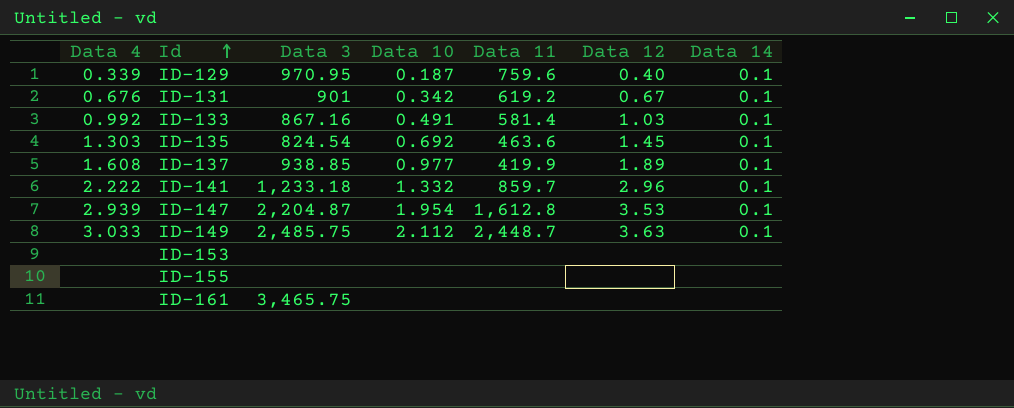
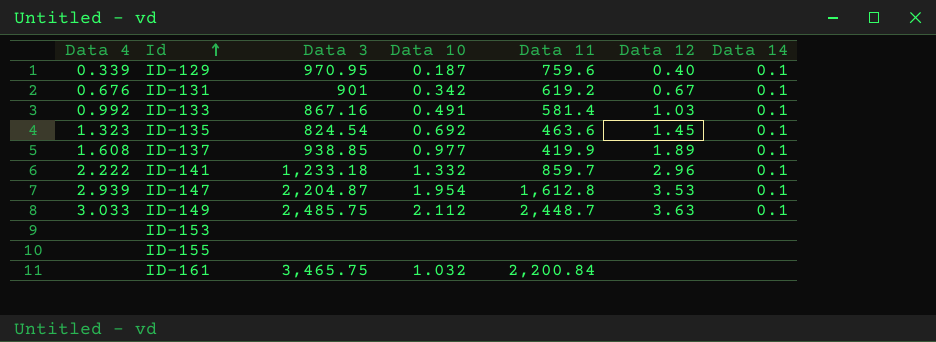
ID-135 | Data 4: 1.303 -> 1.323
ID-161 | Data 10: none -> 1.032
ID-161 | Data 11: none -> 2,200.84

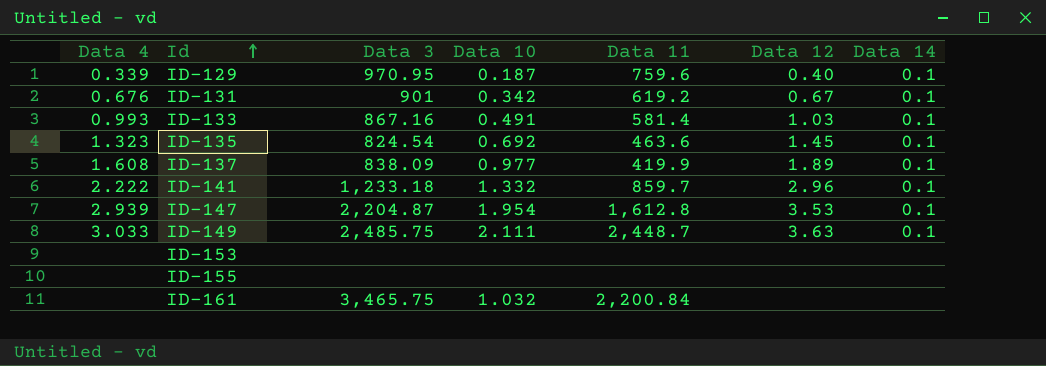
ID-133 | Data 4: 0.992 -> 0.993
ID-137 | Data 3: 938.85 -> 838.09
ID-149 | Data 10: 2.112 -> 2.111

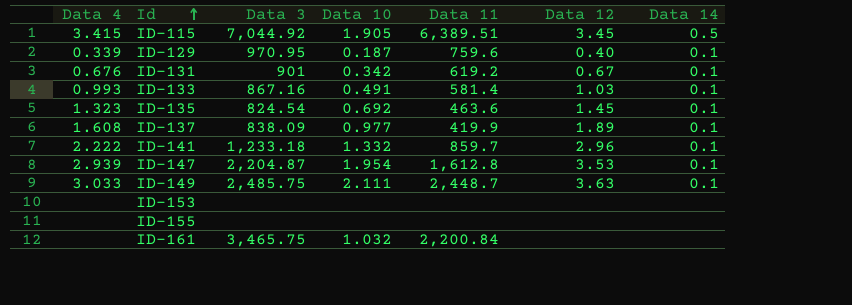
row ID-115: none -> 3.415 | 7,044.92 | 1.905 | 6,389.51 | 3.45 | 0.5

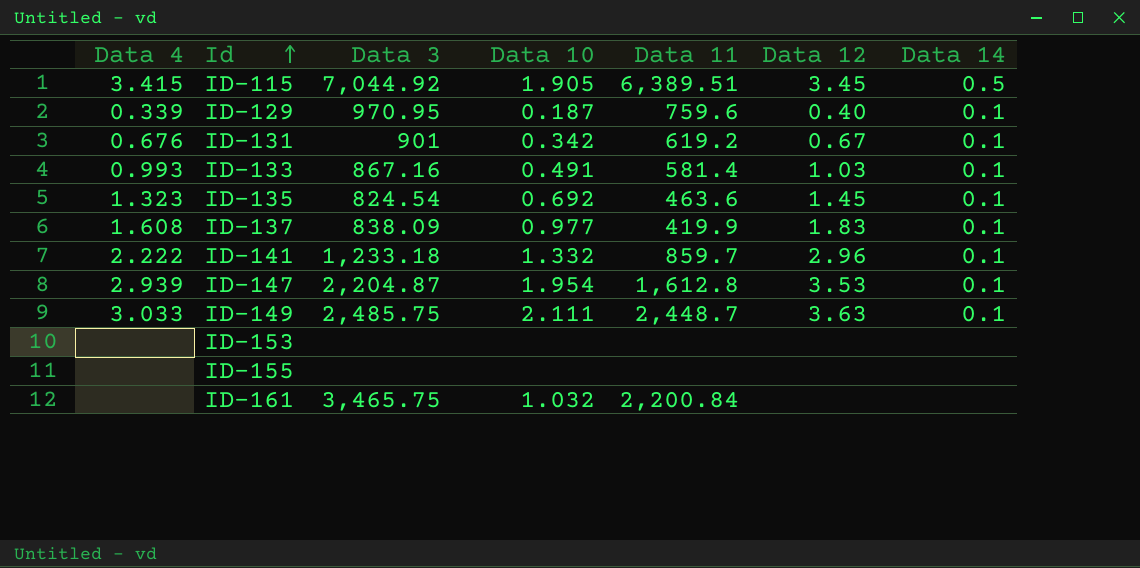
ID-137 | Data 12: 1.89 -> 1.83

